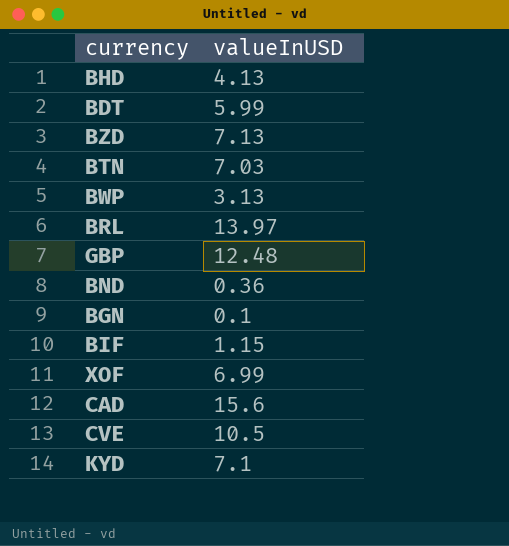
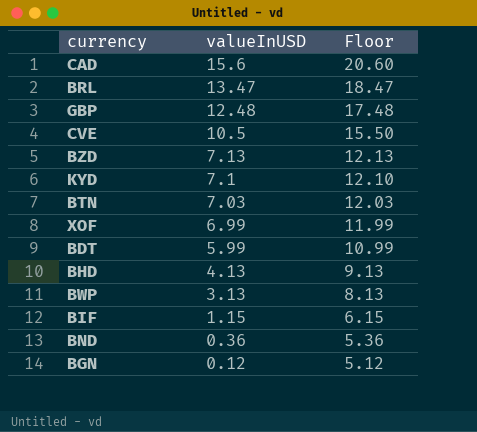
row order: none -> valueInUSD descending
column Floor | formula: none -> [valueInUSD] + 5
BRL | valueInUSD: 13.97 -> 13.47
BGN | valueInUSD: 0.1 -> 0.12

